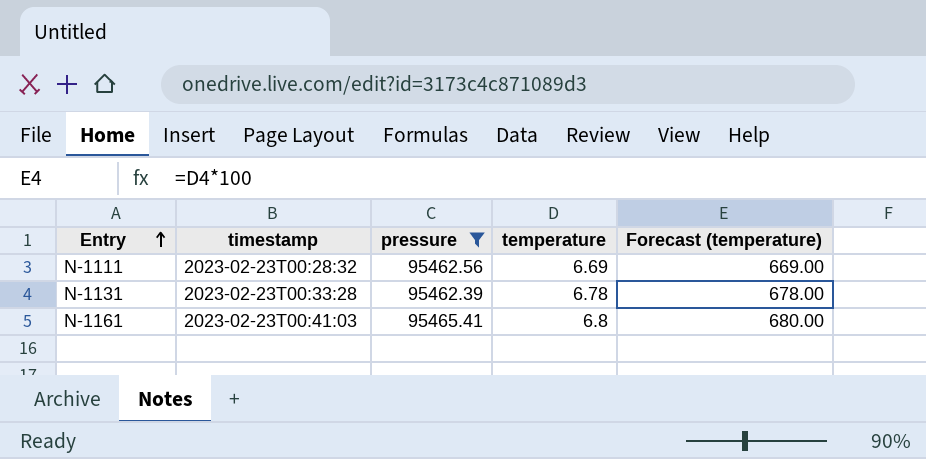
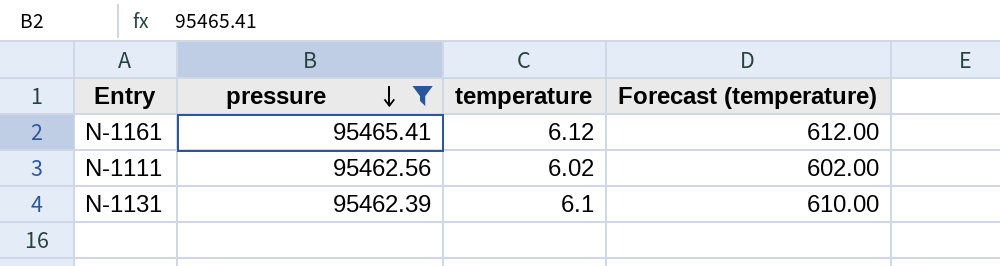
row order: Entry ascending -> pressure descending
column timestamp | position: 2 -> none
N-1161 | temperature: 6.8 -> 6.12
N-1161 | Forecast (temperature): 680.00 -> 612.00
N-1111 | temperature: 6.69 -> 6.02
N-1111 | Forecast (temperature): 669.00 -> 602.00
N-1131 | temperature: 6.78 -> 6.1
N-1131 | Forecast (temperature): 678.00 -> 610.00

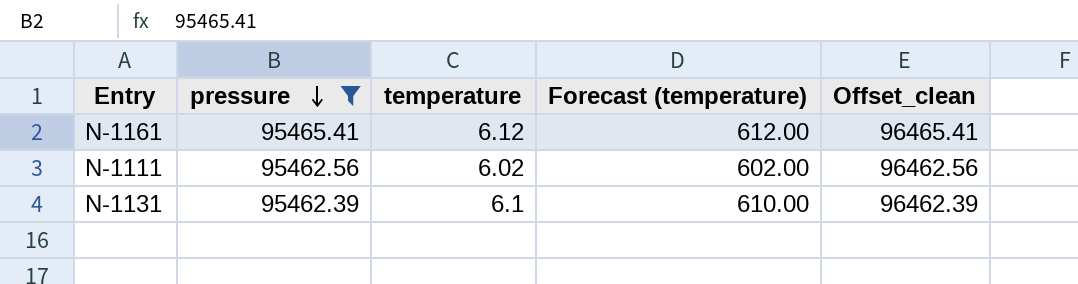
column Offset_clean | formula: none -> [pressure] + 1000

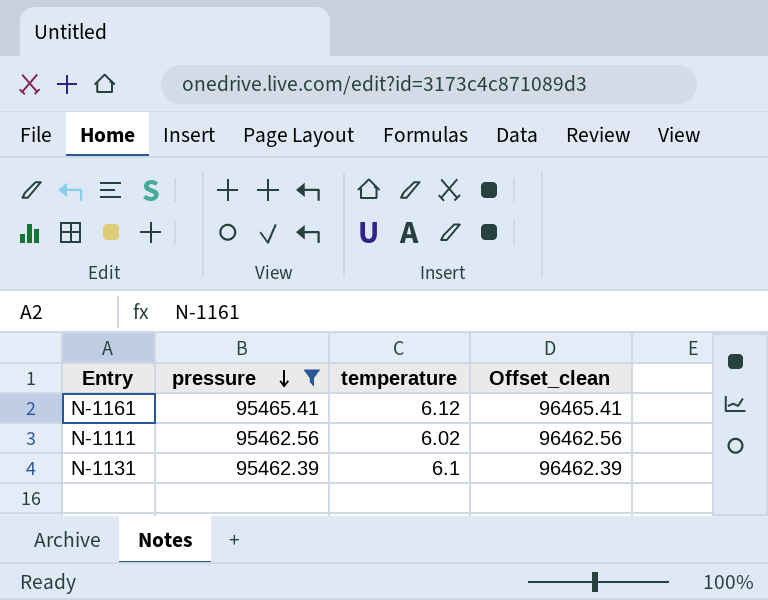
column Forecast (temperature) | formula: [temperature] * 100 -> none

